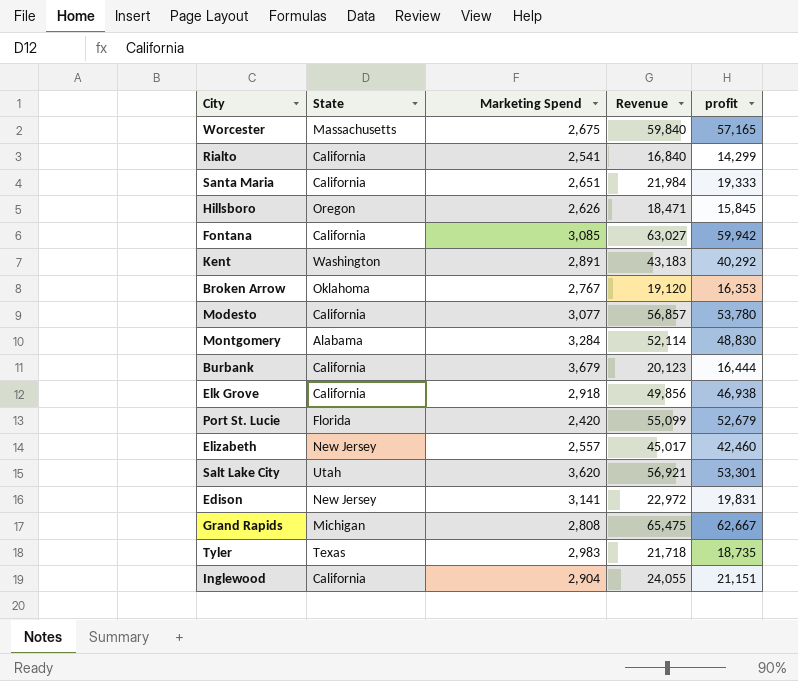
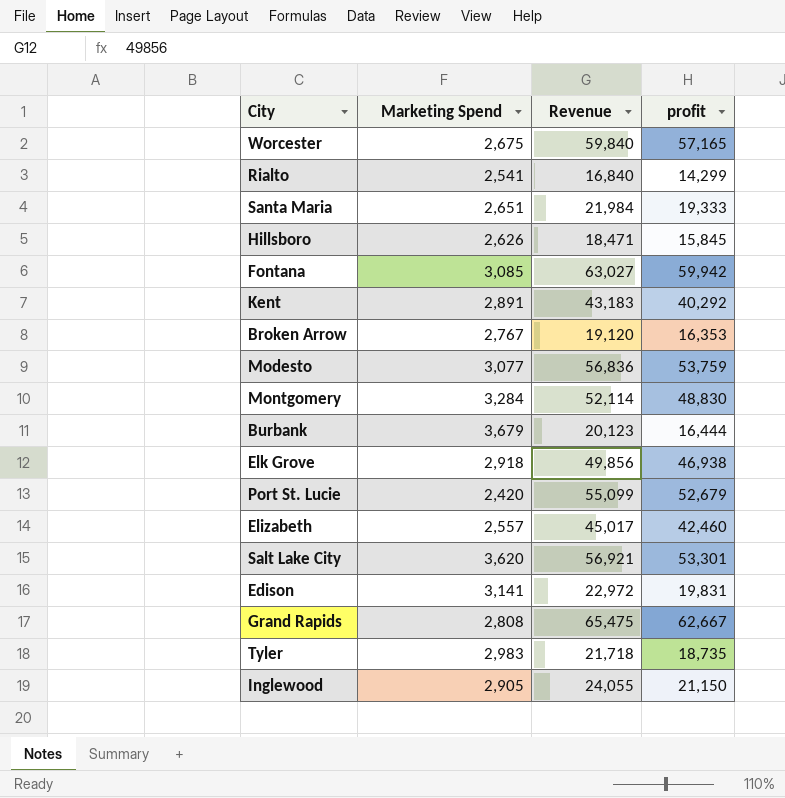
column State | position: 2 -> none
Modesto | Revenue: 56,857 -> 56,836
Modesto | profit: 53,780 -> 53,759
Inglewood | Marketing Spend: 2,904 -> 2,905
Inglewood | profit: 21,151 -> 21,150

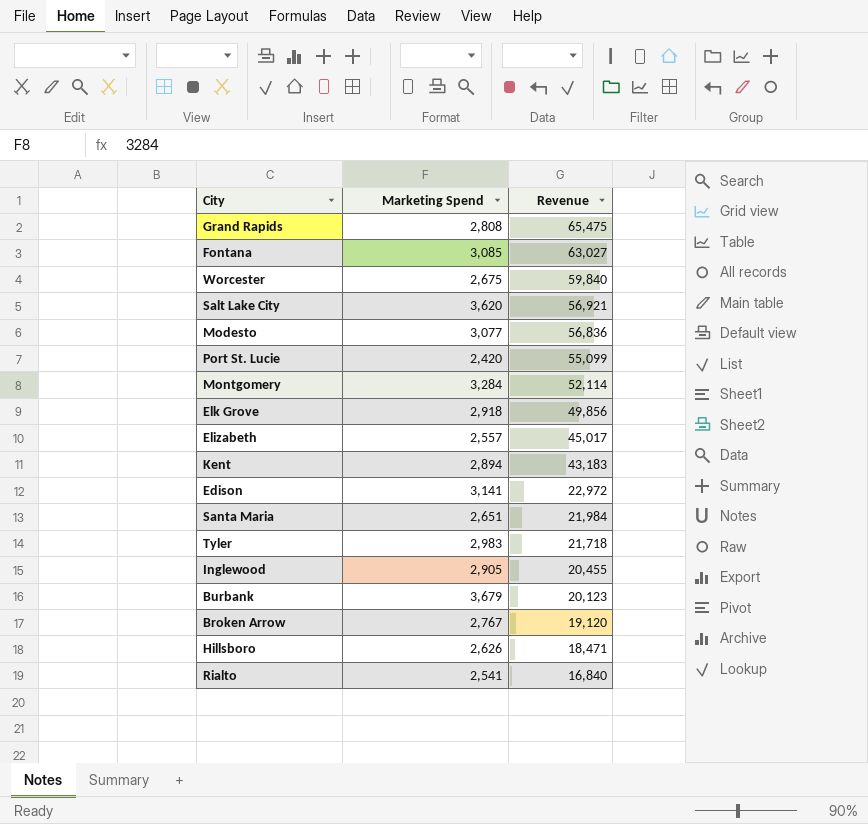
row order: none -> Revenue descending
column profit | formula: [Revenue] - [Marketing Spend] -> none
Kent | Marketing Spend: 2,891 -> 2,894
Inglewood | Revenue: 24,055 -> 20,455

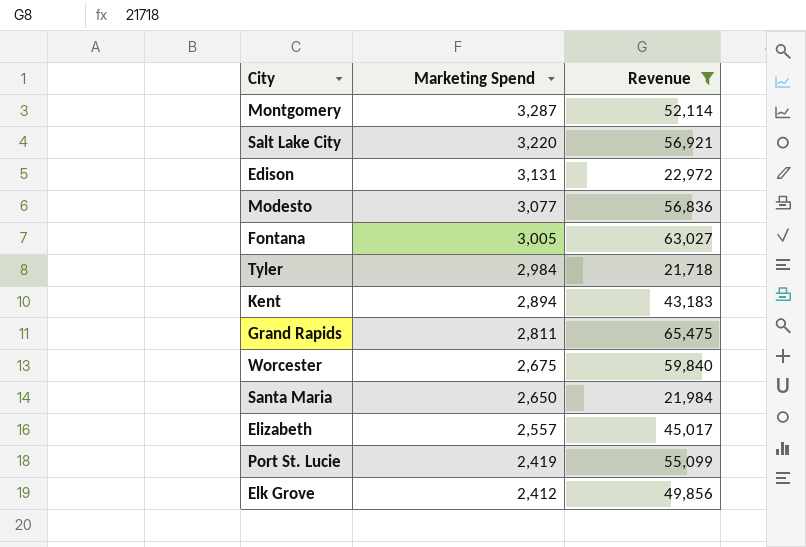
filter: none -> Revenue >= 21,718
row order: Revenue descending -> Marketing Spend descending
Montgomery | Marketing Spend: 3,284 -> 3,287
Salt Lake City | Marketing Spend: 3,620 -> 3,220
Edison | Marketing Spend: 3,141 -> 3,131
Fontana | Marketing Spend: 3,085 -> 3,005
Tyler | Marketing Spend: 2,983 -> 2,984
Grand Rapids | Marketing Spend: 2,808 -> 2,811
Santa Maria | Marketing Spend: 2,651 -> 2,650
Port St. Lucie | Marketing Spend: 2,420 -> 2,419
Elk Grove | Marketing Spend: 2,918 -> 2,412

